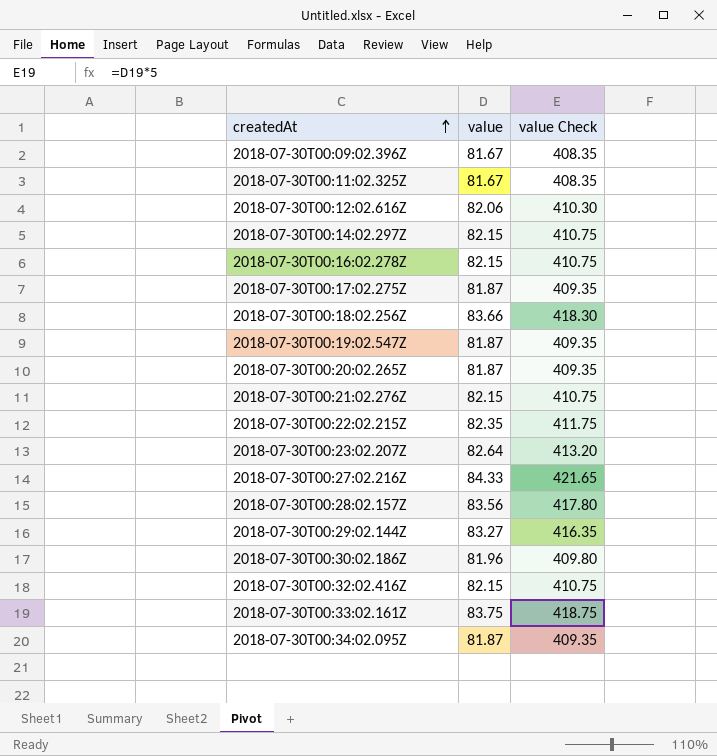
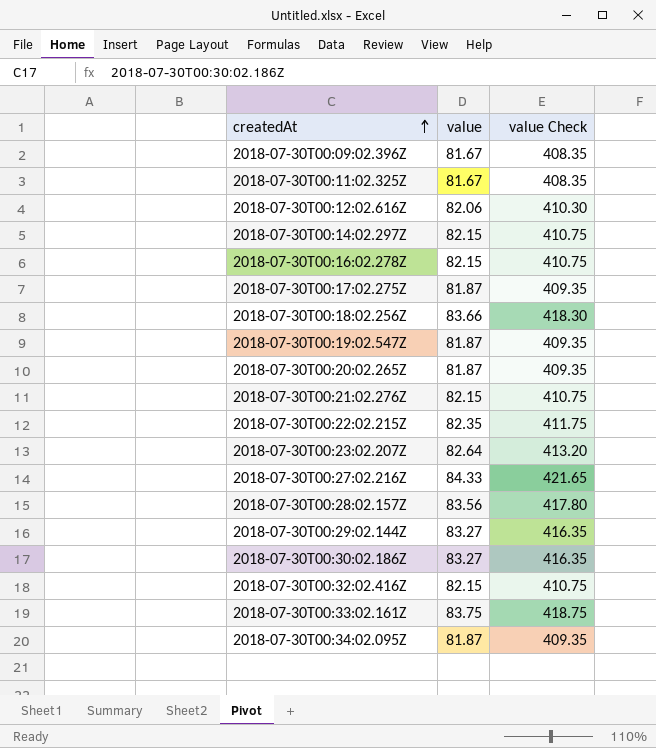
2018-07-30T00:30:02.186Z | value: 81.96 -> 83.27
2018-07-30T00:30:02.186Z | value Check: 409.80 -> 416.35

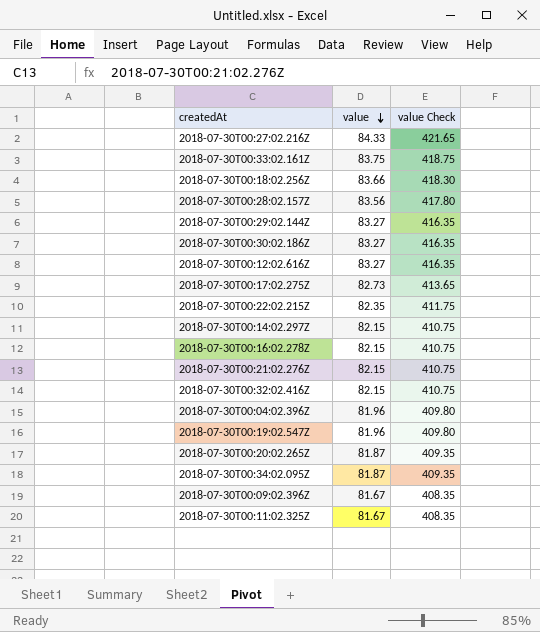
row order: createdAt ascending -> value descending
row 2018-07-30T00:23:02.207Z: 82.64 | 413.20 -> none
2018-07-30T00:12:02.616Z | value: 82.06 -> 83.27
2018-07-30T00:12:02.616Z | value Check: 410.30 -> 416.35
2018-07-30T00:17:02.275Z | value: 81.87 -> 82.73
2018-07-30T00:17:02.275Z | value Check: 409.35 -> 413.65
row 2018-07-30T00:04:02.396Z: none -> 81.96 | 409.80
2018-07-30T00:19:02.547Z | value: 81.87 -> 81.96
2018-07-30T00:19:02.547Z | value Check: 409.35 -> 409.80

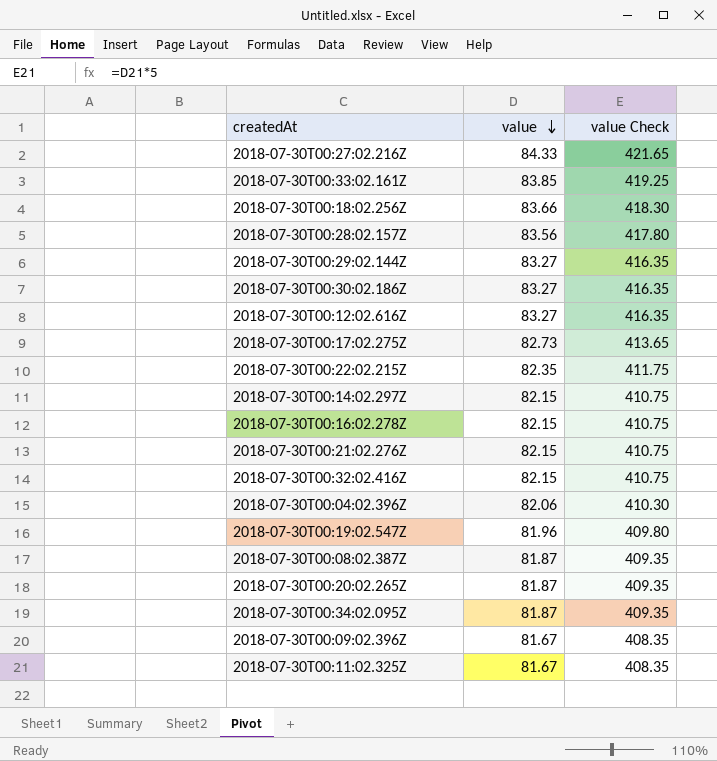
2018-07-30T00:33:02.161Z | value: 83.75 -> 83.85
2018-07-30T00:33:02.161Z | value Check: 418.75 -> 419.25
2018-07-30T00:04:02.396Z | value: 81.96 -> 82.06
2018-07-30T00:04:02.396Z | value Check: 409.80 -> 410.30
row 2018-07-30T00:08:02.387Z: none -> 81.87 | 409.35

